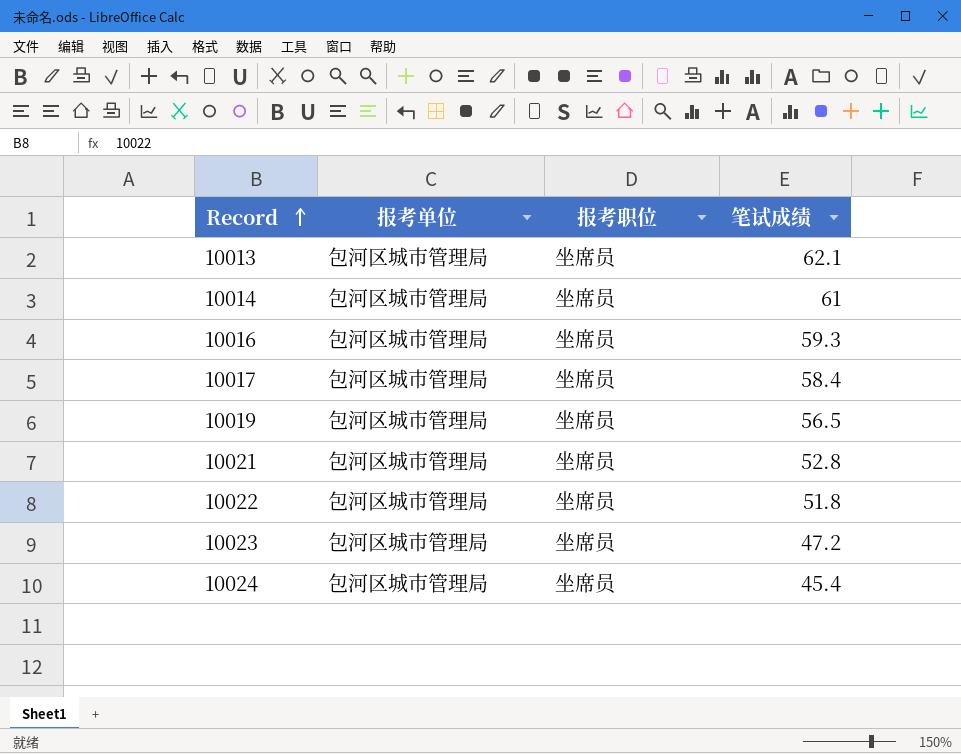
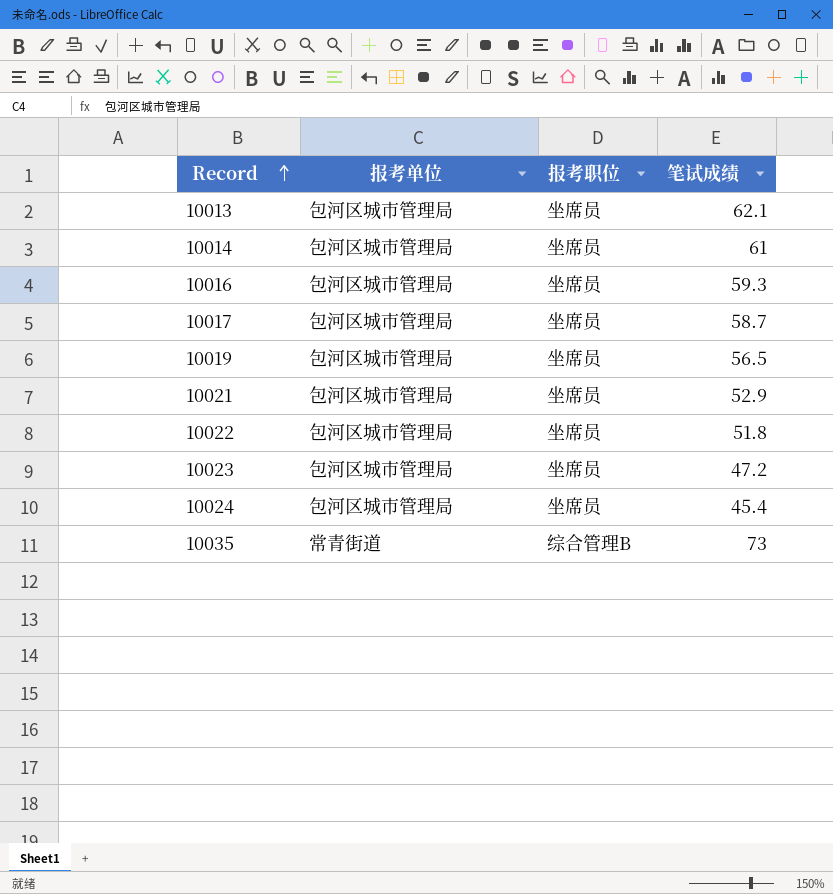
10017 | 笔试成绩: 58.4 -> 58.7
10021 | 笔试成绩: 52.8 -> 52.9
row 10035: none -> 常青街道 | 综合管理B | 73

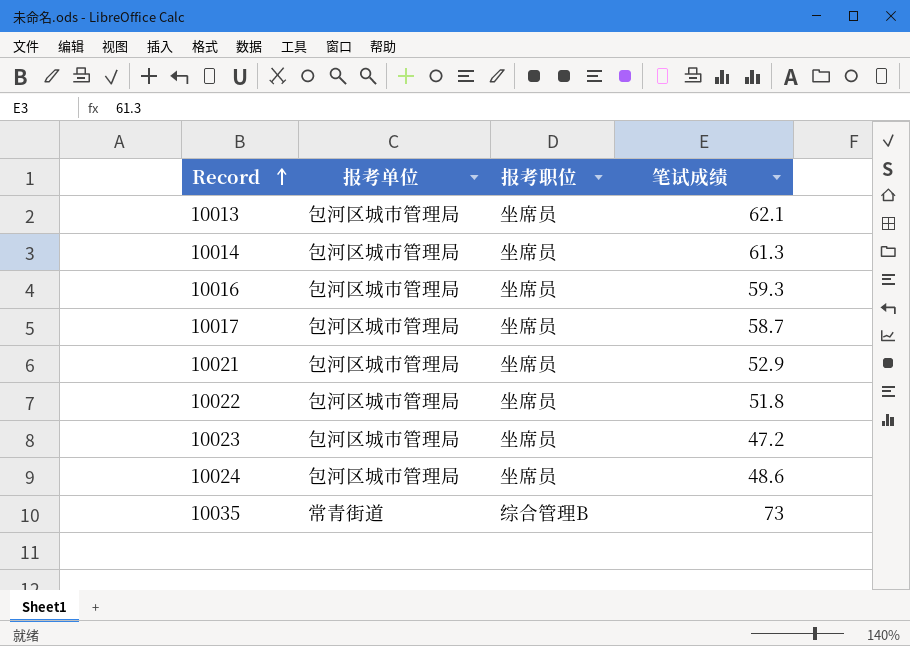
row 10019: 包河区城市管理局 | 坐席员 | 56.5 -> none
10014 | 笔试成绩: 61 -> 61.3
10024 | 笔试成绩: 45.4 -> 48.6

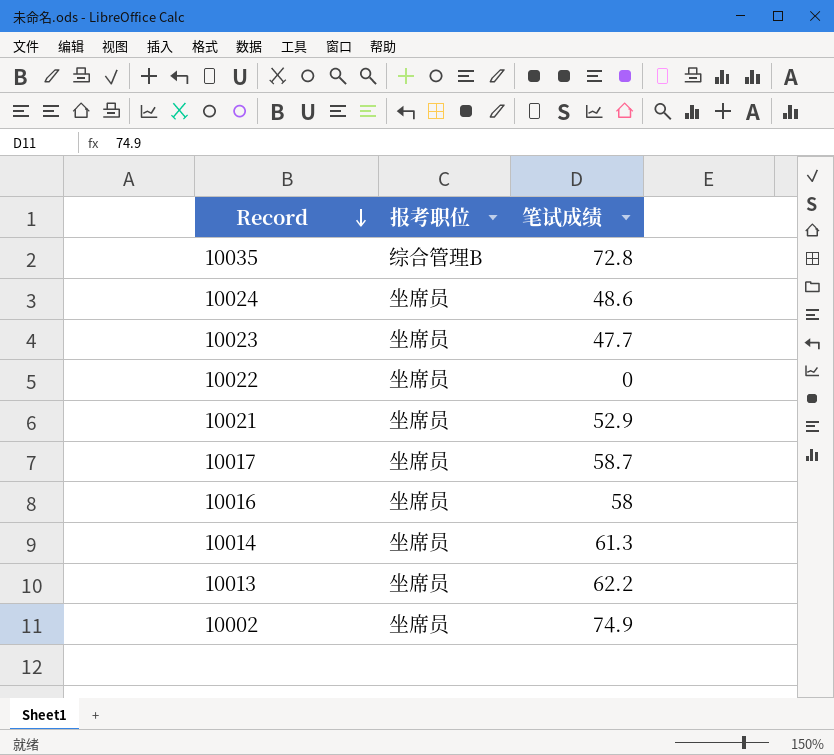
row order: Record ascending -> Record descending
column 报考单位 | position: 2 -> none
10035 | 笔试成绩: 73 -> 72.8
10023 | 笔试成绩: 47.2 -> 47.7
10022 | 笔试成绩: 51.8 -> 0
10016 | 笔试成绩: 59.3 -> 58
10013 | 笔试成绩: 62.1 -> 62.2
row 10002: none -> 坐席员 | 74.9

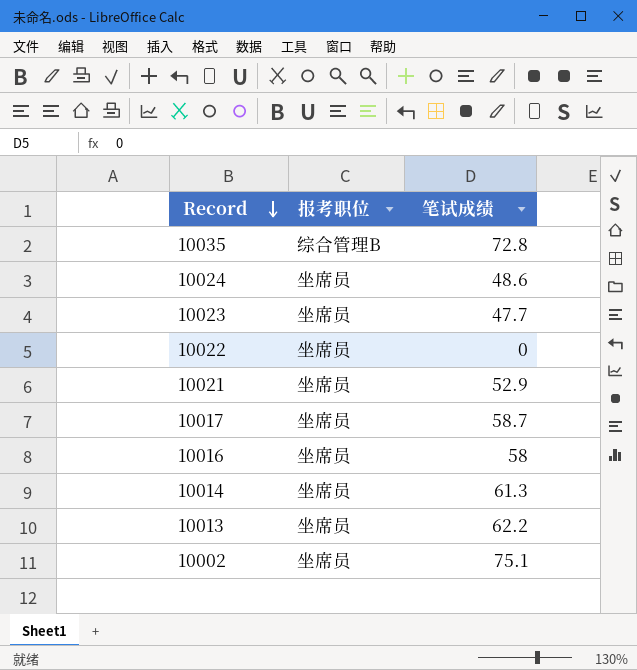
10002 | 笔试成绩: 74.9 -> 75.1

